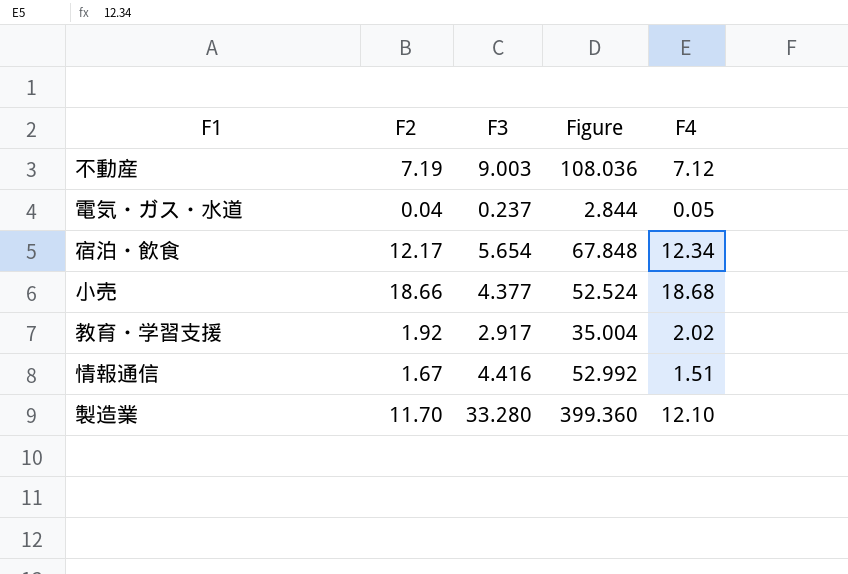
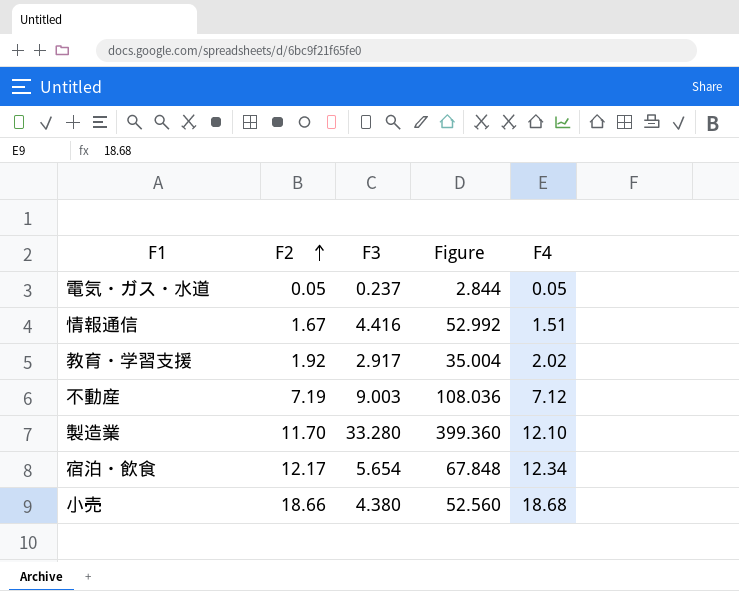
row order: none -> F2 ascending
電気・ガス・水道 | F2: 0.04 -> 0.05
小売 | F3: 4.377 -> 4.380
小売 | Figure: 52.524 -> 52.560

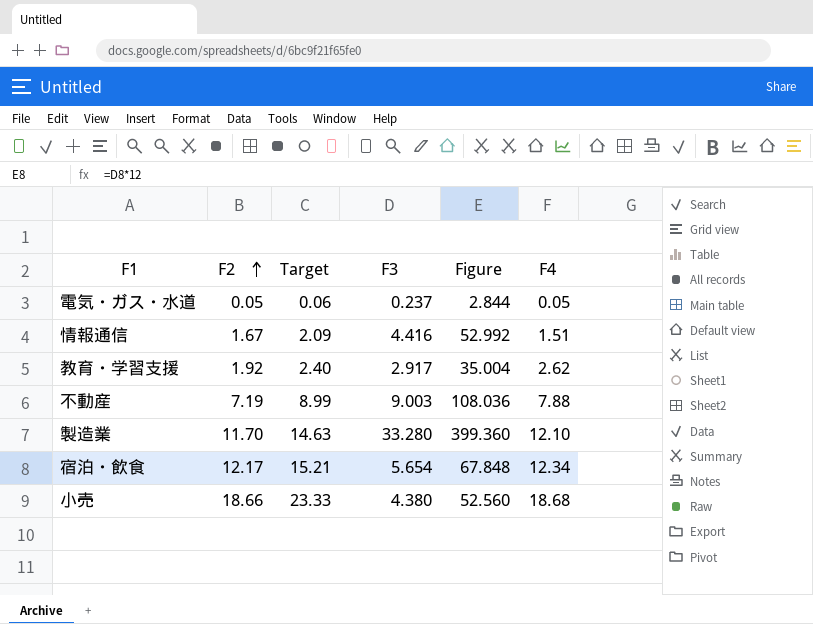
column Target | formula: none -> [F2] * 1.25
教育・学習支援 | F4: 2.02 -> 2.62
不動産 | F4: 7.12 -> 7.88

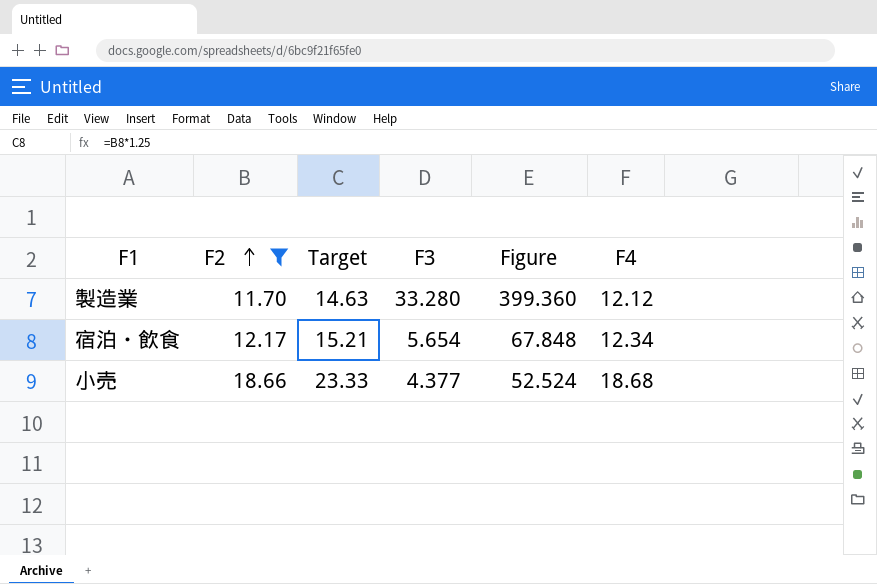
filter: none -> F2 >= 11.70
製造業 | F4: 12.10 -> 12.12
小売 | F3: 4.380 -> 4.377
小売 | Figure: 52.560 -> 52.524

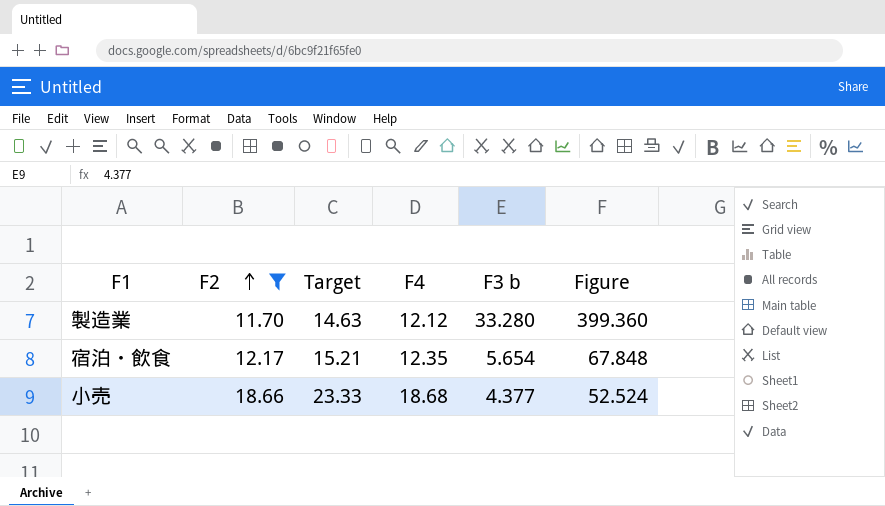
column F4 | position: 6 -> 4
column name: F3 -> F3 b
宿泊・飲食 | F4: 12.34 -> 12.35

